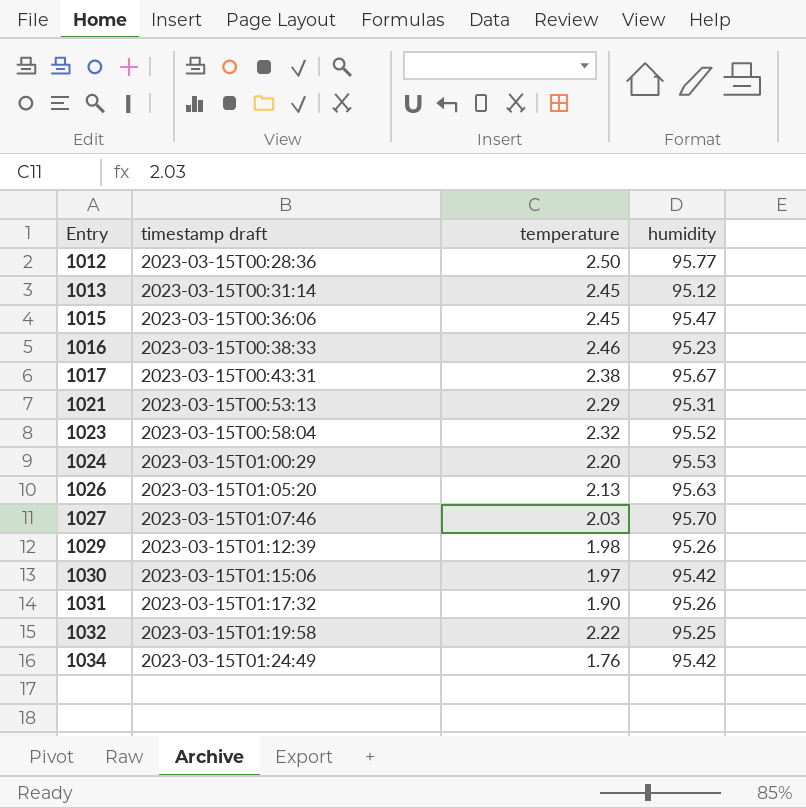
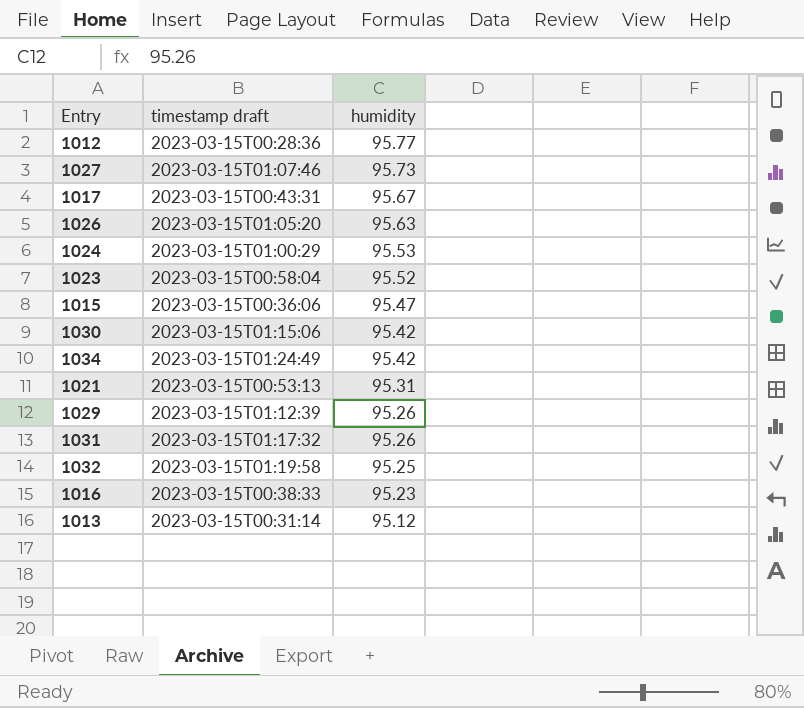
row order: Entry ascending -> humidity descending
column temperature | position: 3 -> none
1027 | humidity: 95.70 -> 95.73

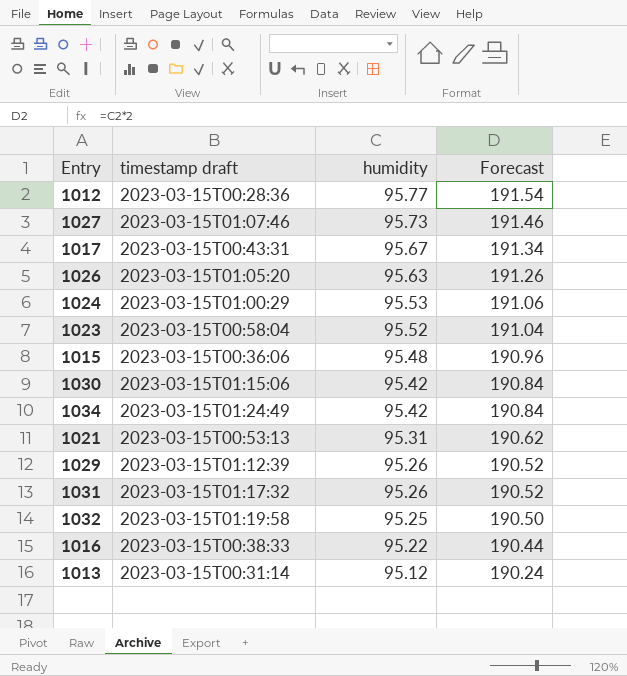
column Forecast | formula: none -> [humidity] * 2
1015 | humidity: 95.47 -> 95.48
1016 | humidity: 95.23 -> 95.22

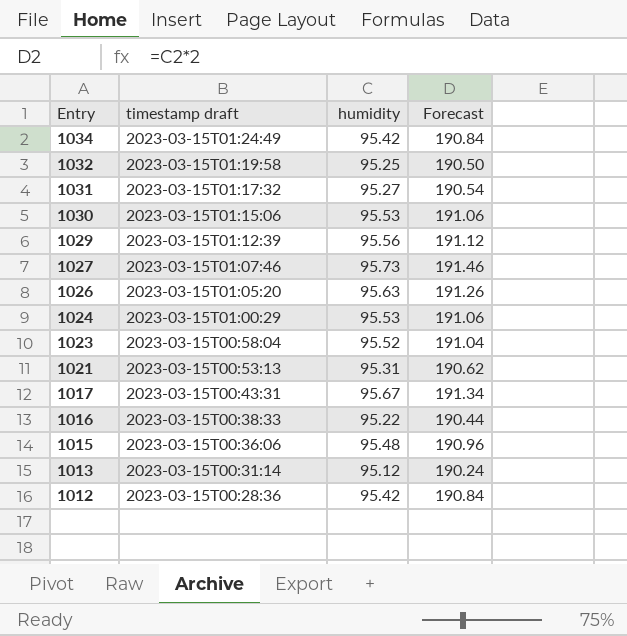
row order: humidity descending -> Entry descending
1031 | humidity: 95.26 -> 95.27
1031 | Forecast: 190.52 -> 190.54
1030 | humidity: 95.42 -> 95.53
1030 | Forecast: 190.84 -> 191.06
1029 | humidity: 95.26 -> 95.56
1029 | Forecast: 190.52 -> 191.12
1012 | humidity: 95.77 -> 95.42
1012 | Forecast: 191.54 -> 190.84

